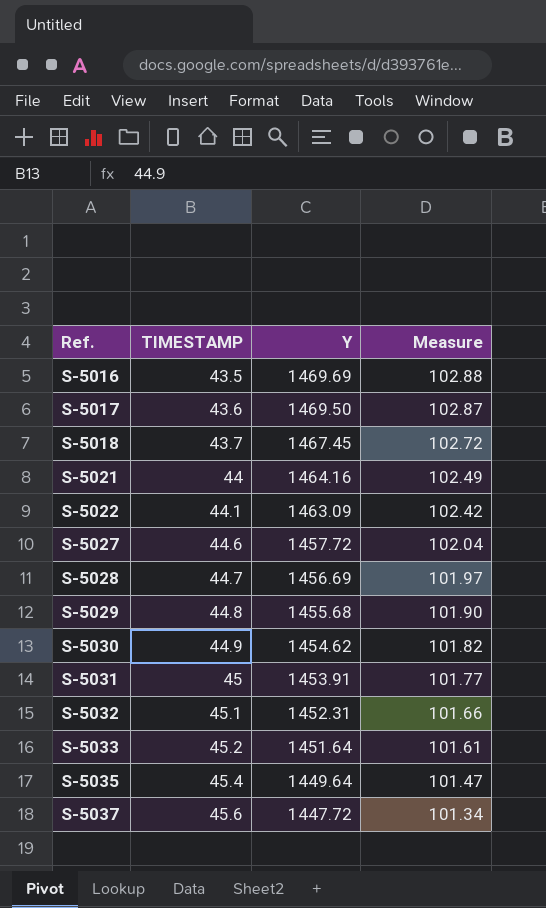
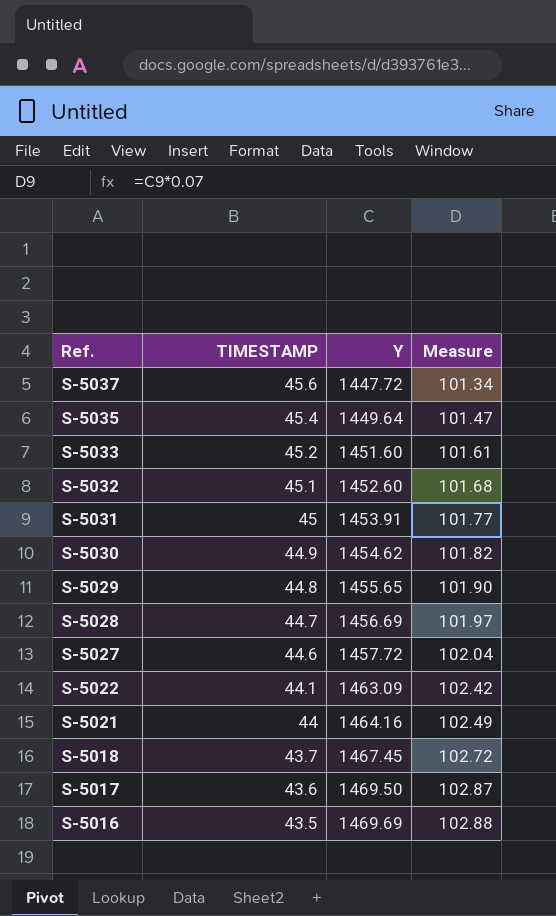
row order: Ref. ascending -> Ref. descending
S-5033 | Y: 1451.64 -> 1451.60
S-5032 | Y: 1452.31 -> 1452.60
S-5032 | Measure: 101.66 -> 101.68
S-5029 | Y: 1455.68 -> 1455.65

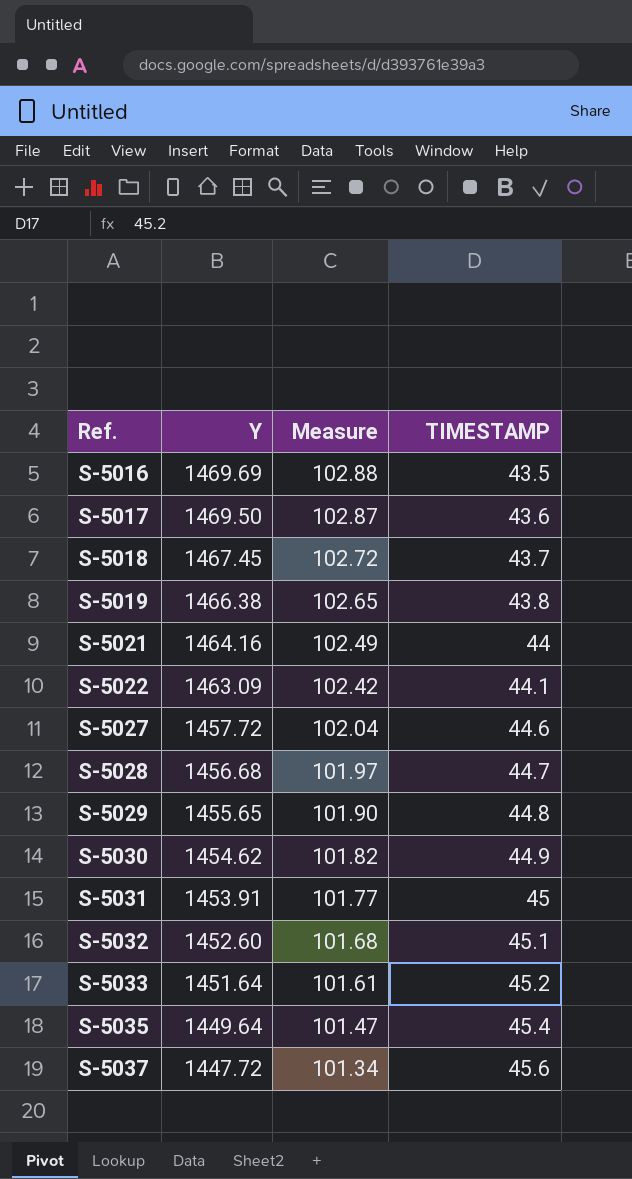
row order: Ref. descending -> Ref. ascending
column TIMESTAMP | position: 2 -> 4
row S-5019: none -> 1466.38 | 102.65 | 43.8
S-5028 | Y: 1456.69 -> 1456.68
S-5033 | Y: 1451.60 -> 1451.64

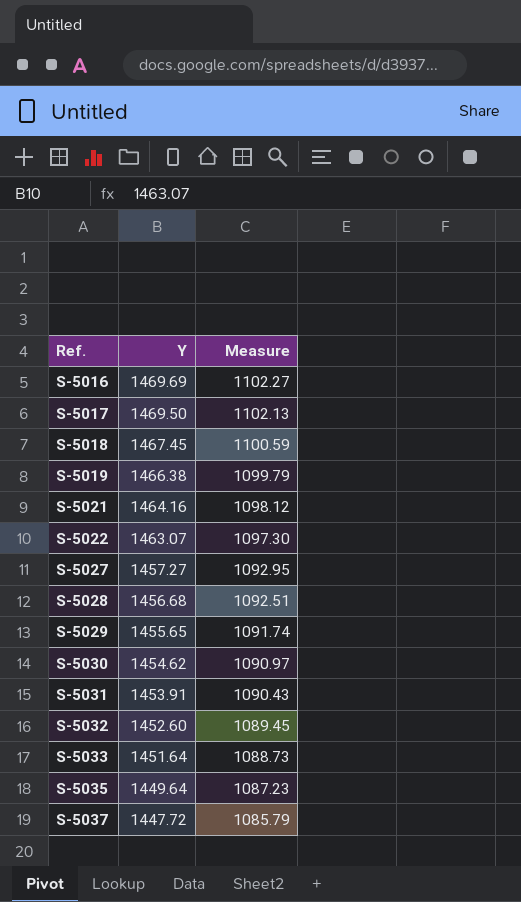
column TIMESTAMP | position: 4 -> none
column Measure | formula: [Y] * 0.07 -> [Y] * 0.75
S-5022 | Y: 1463.09 -> 1463.07
S-5027 | Y: 1457.72 -> 1457.27

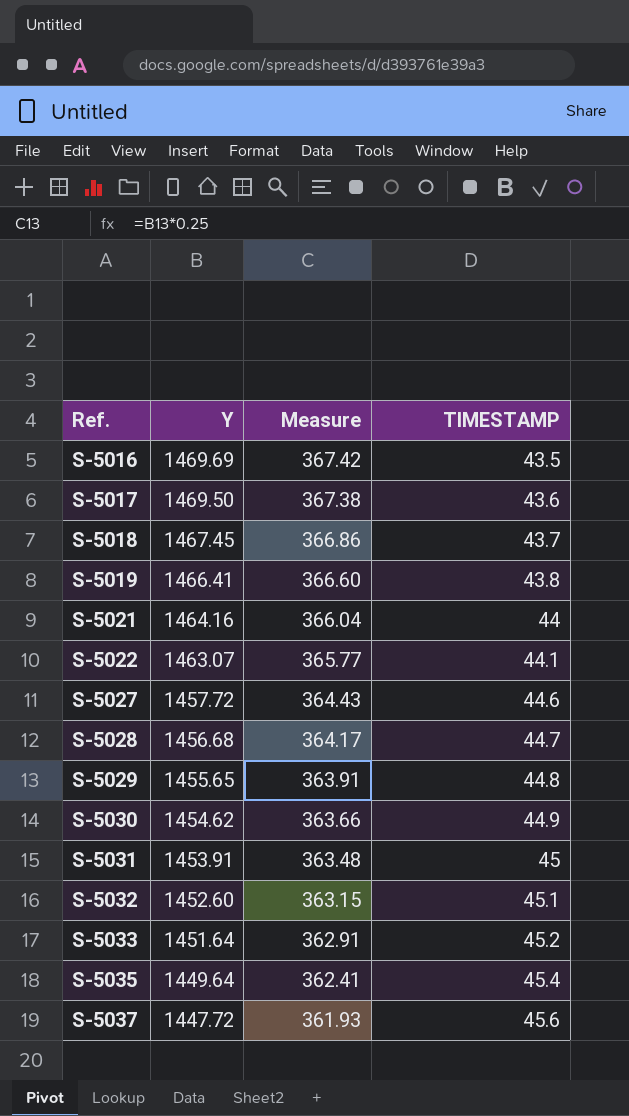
column Measure | formula: [Y] * 0.75 -> [Y] * 0.25
column TIMESTAMP | position: none -> 4
S-5019 | Y: 1466.38 -> 1466.41
S-5027 | Y: 1457.27 -> 1457.72

